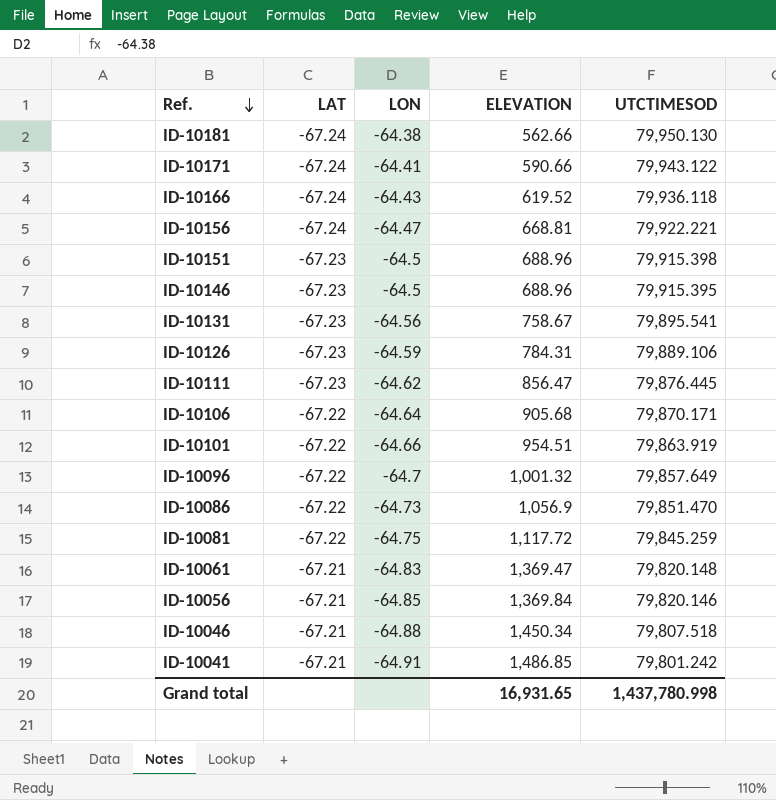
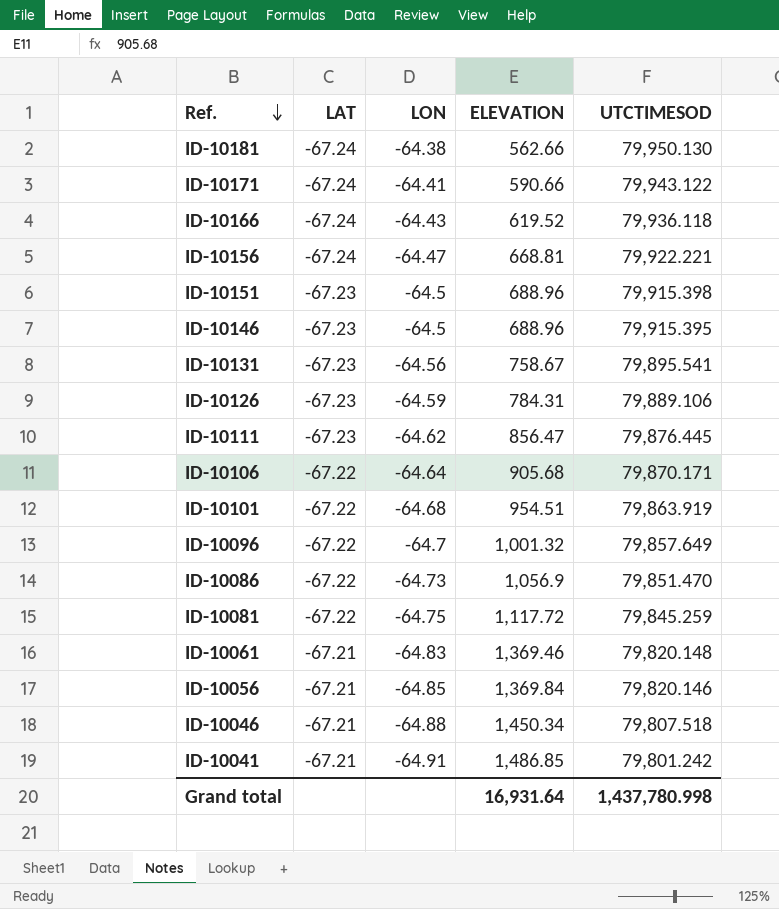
ID-10101 | LON: -64.66 -> -64.68
ID-10061 | ELEVATION: 1,369.47 -> 1,369.46
Grand total | ELEVATION: 16,931.65 -> 16,931.64

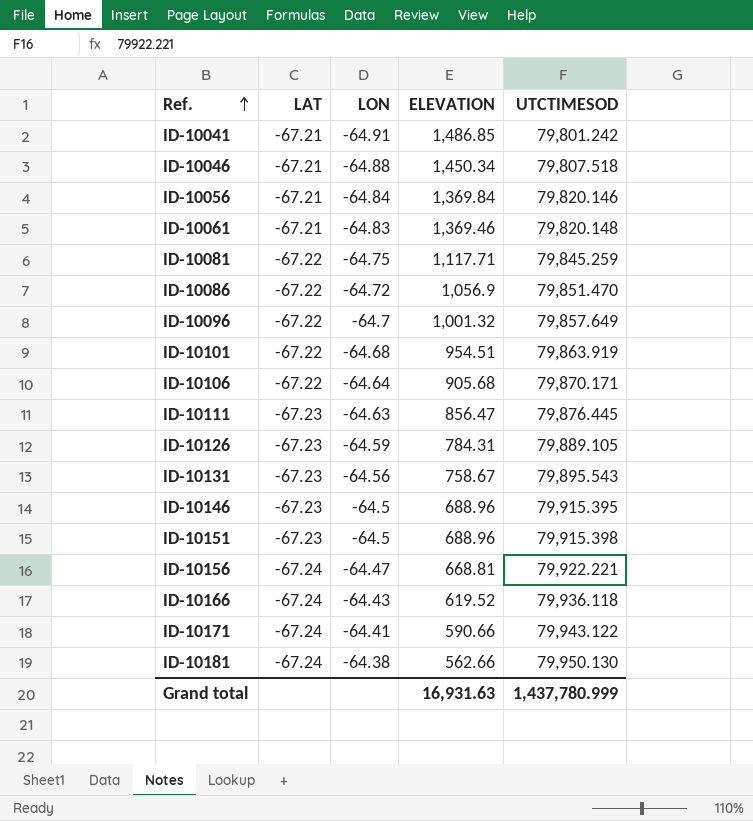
row order: Ref. descending -> Ref. ascending
ID-10056 | LON: -64.85 -> -64.84
ID-10081 | ELEVATION: 1,117.72 -> 1,117.71
ID-10086 | LON: -64.73 -> -64.72
ID-10111 | LON: -64.62 -> -64.63
ID-10126 | UTCTIMESOD: 79,889.106 -> 79,889.105
ID-10131 | UTCTIMESOD: 79,895.541 -> 79,895.543
Grand total | ELEVATION: 16,931.64 -> 16,931.63
Grand total | UTCTIMESOD: 1,437,780.998 -> 1,437,780.999

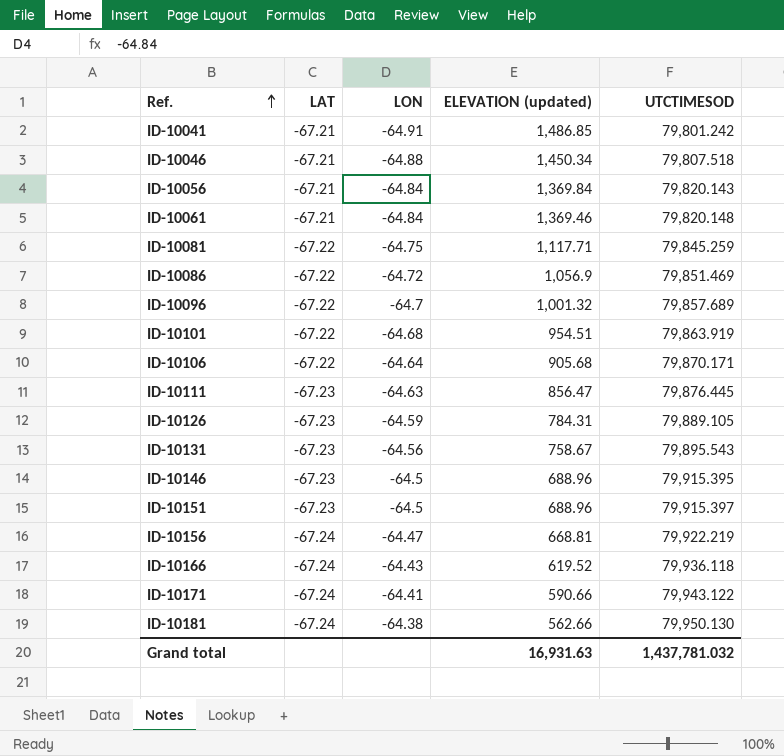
column name: ELEVATION -> ELEVATION (updated)
ID-10056 | UTCTIMESOD: 79,820.146 -> 79,820.143
ID-10061 | LON: -64.83 -> -64.84
ID-10086 | UTCTIMESOD: 79,851.470 -> 79,851.469
ID-10096 | UTCTIMESOD: 79,857.649 -> 79,857.689
ID-10151 | UTCTIMESOD: 79,915.398 -> 79,915.397
ID-10156 | UTCTIMESOD: 79,922.221 -> 79,922.219
Grand total | UTCTIMESOD: 1,437,780.999 -> 1,437,781.032

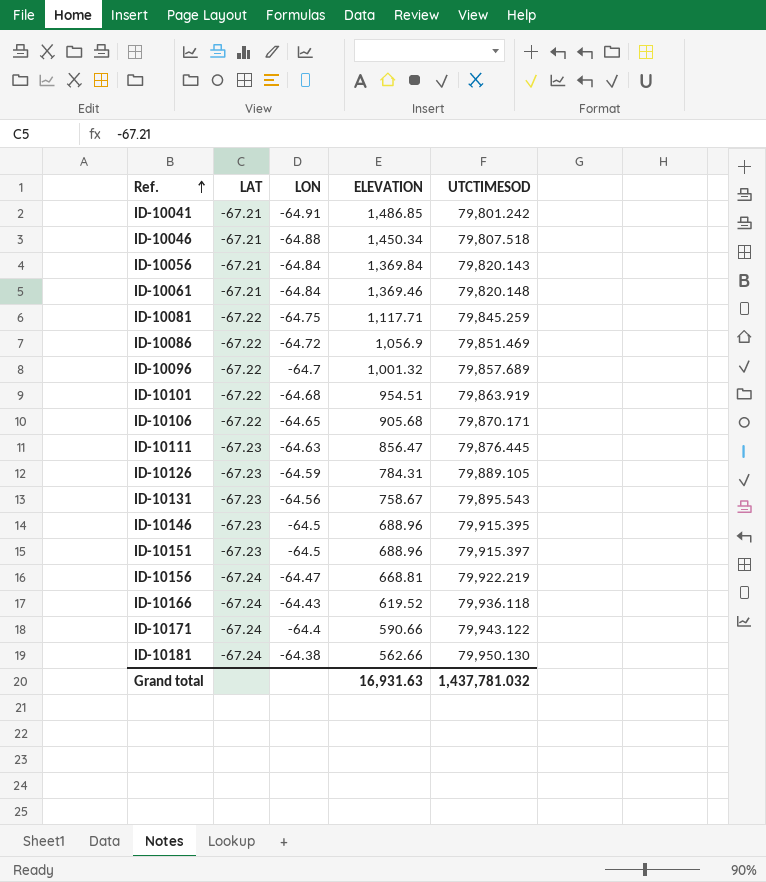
column name: ELEVATION (updated) -> ELEVATION
ID-10106 | LON: -64.64 -> -64.65
ID-10171 | LON: -64.41 -> -64.4

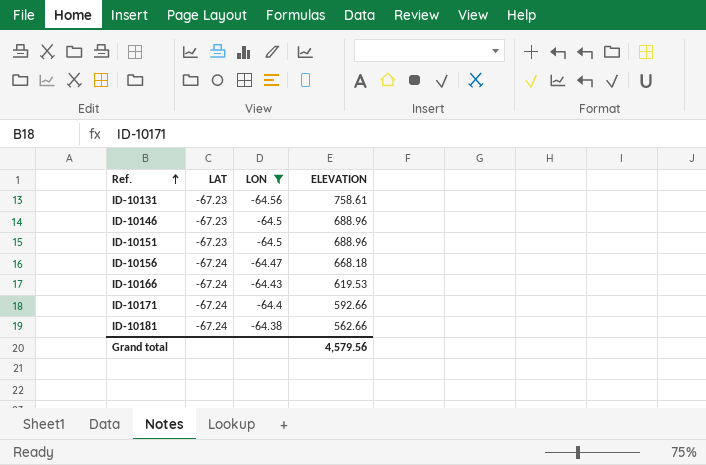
filter: none -> LON >= -64.56
column UTCTIMESOD | position: 5 -> none
ID-10131 | ELEVATION: 758.67 -> 758.61
ID-10156 | ELEVATION: 668.81 -> 668.18
ID-10166 | ELEVATION: 619.52 -> 619.53
ID-10171 | ELEVATION: 590.66 -> 592.66
Grand total | ELEVATION: 16,931.63 -> 4,579.56

